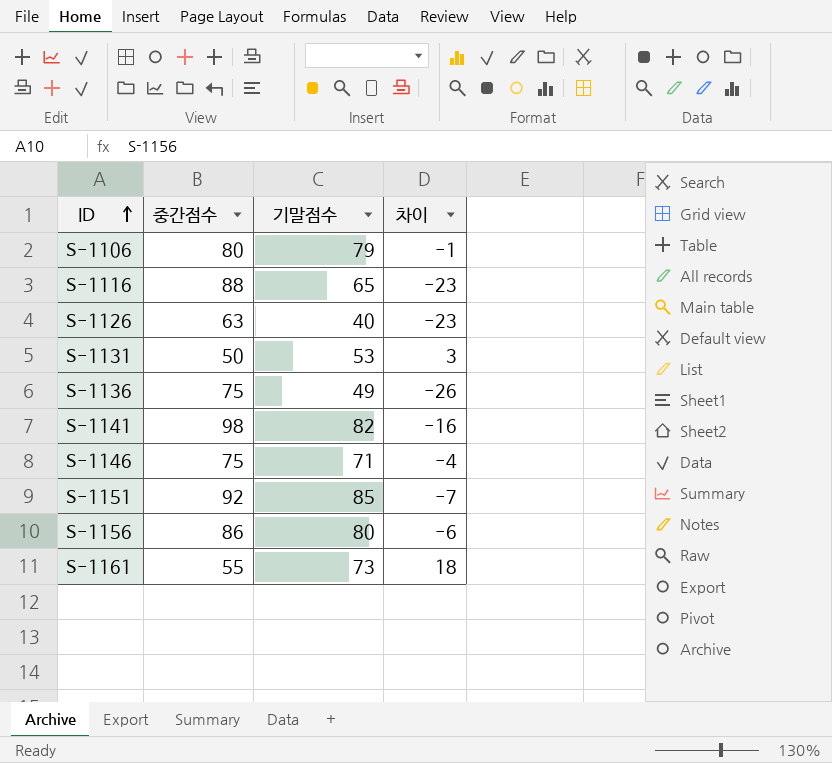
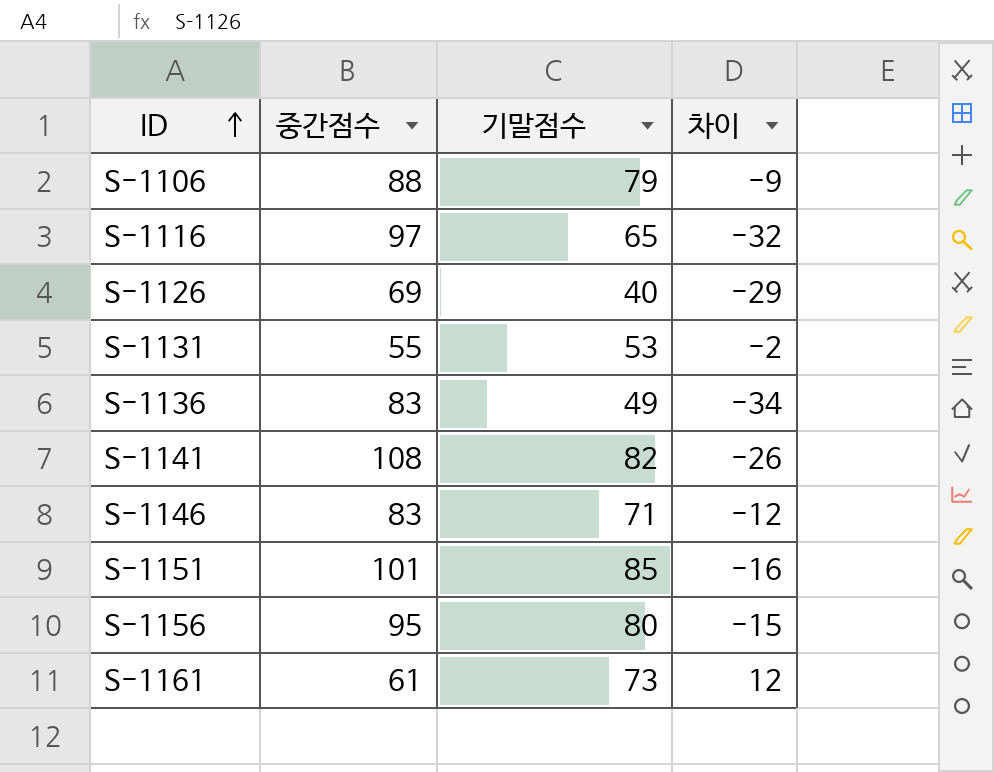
S-1106 | 중간점수: 80 -> 88
S-1106 | 차이: -1 -> -9
S-1116 | 중간점수: 88 -> 97
S-1116 | 차이: -23 -> -32
S-1126 | 중간점수: 63 -> 69
S-1126 | 차이: -23 -> -29
S-1131 | 중간점수: 50 -> 55
S-1131 | 차이: 3 -> -2
S-1136 | 중간점수: 75 -> 83
S-1136 | 차이: -26 -> -34
S-1141 | 중간점수: 98 -> 108
S-1141 | 차이: -16 -> -26
S-1146 | 중간점수: 75 -> 83
S-1146 | 차이: -4 -> -12
S-1151 | 중간점수: 92 -> 101
S-1151 | 차이: -7 -> -16
S-1156 | 중간점수: 86 -> 95
S-1156 | 차이: -6 -> -15
S-1161 | 중간점수: 55 -> 61
S-1161 | 차이: 18 -> 12

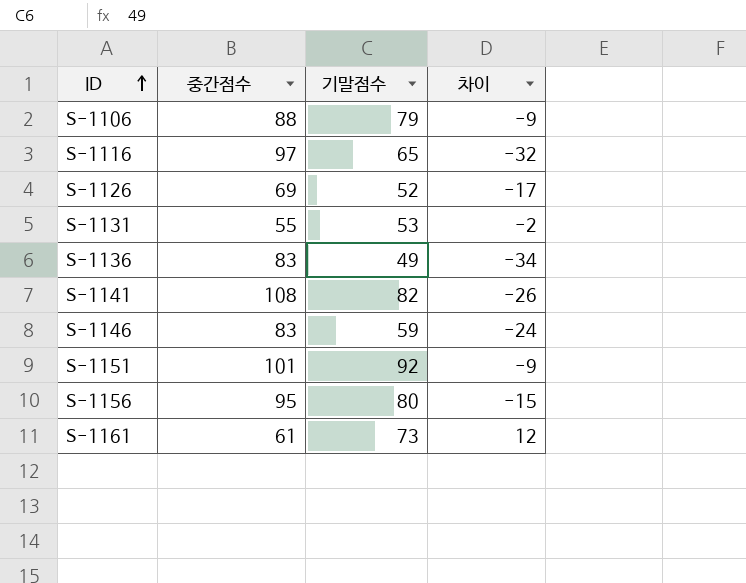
S-1126 | 기말점수: 40 -> 52
S-1126 | 차이: -29 -> -17
S-1146 | 기말점수: 71 -> 59
S-1146 | 차이: -12 -> -24
S-1151 | 기말점수: 85 -> 92
S-1151 | 차이: -16 -> -9

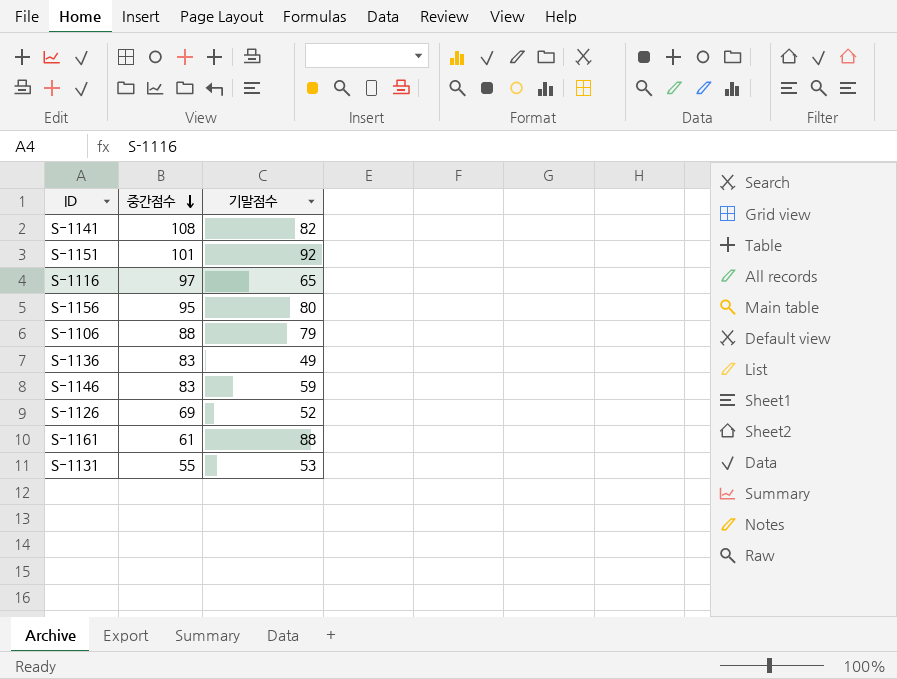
row order: ID ascending -> 중간점수 descending
column 차이 | formula: [기말점수] - [중간점수] -> none
S-1161 | 기말점수: 73 -> 88

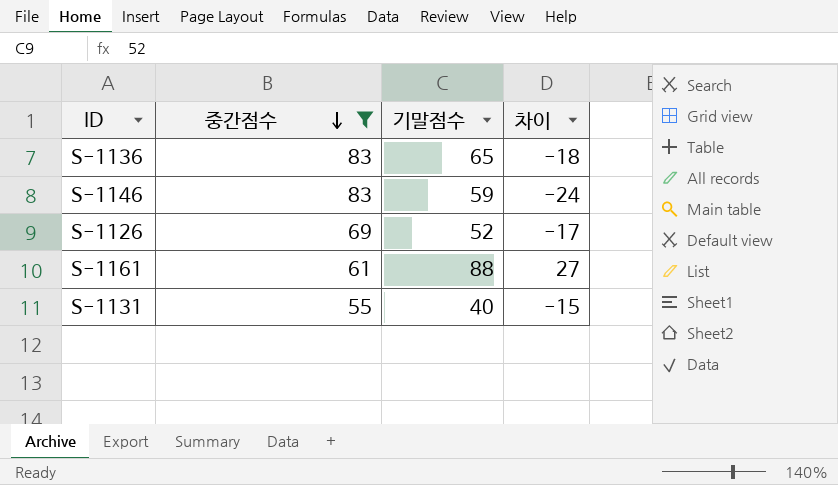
filter: none -> 중간점수 <= 83
column 차이 | formula: none -> [기말점수] - [중간점수]
S-1136 | 기말점수: 49 -> 65
S-1131 | 기말점수: 53 -> 40

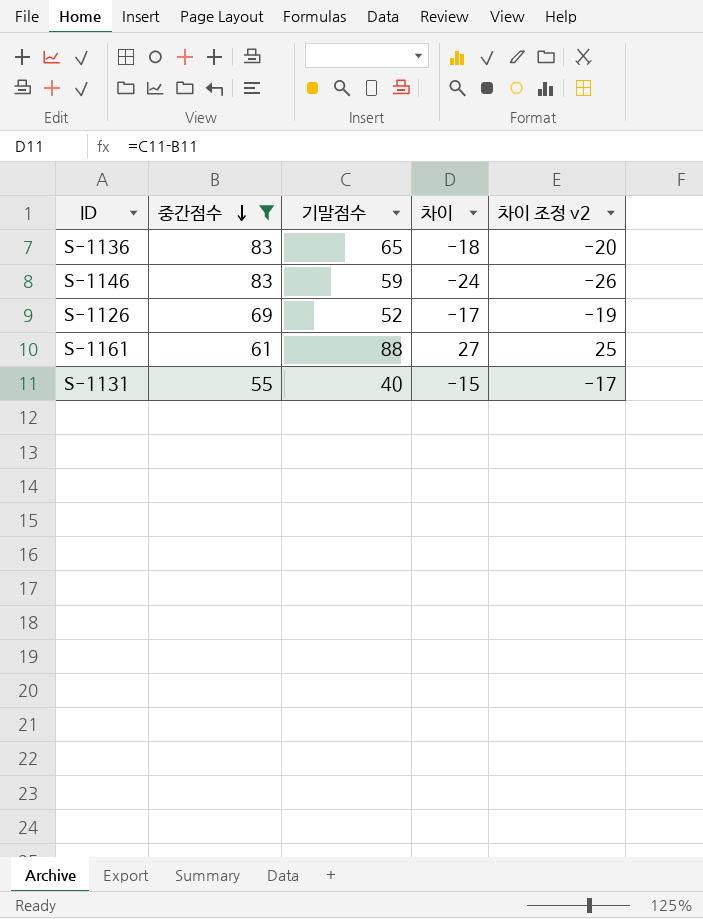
column 차이 조정 v2 | formula: none -> [차이] - 2

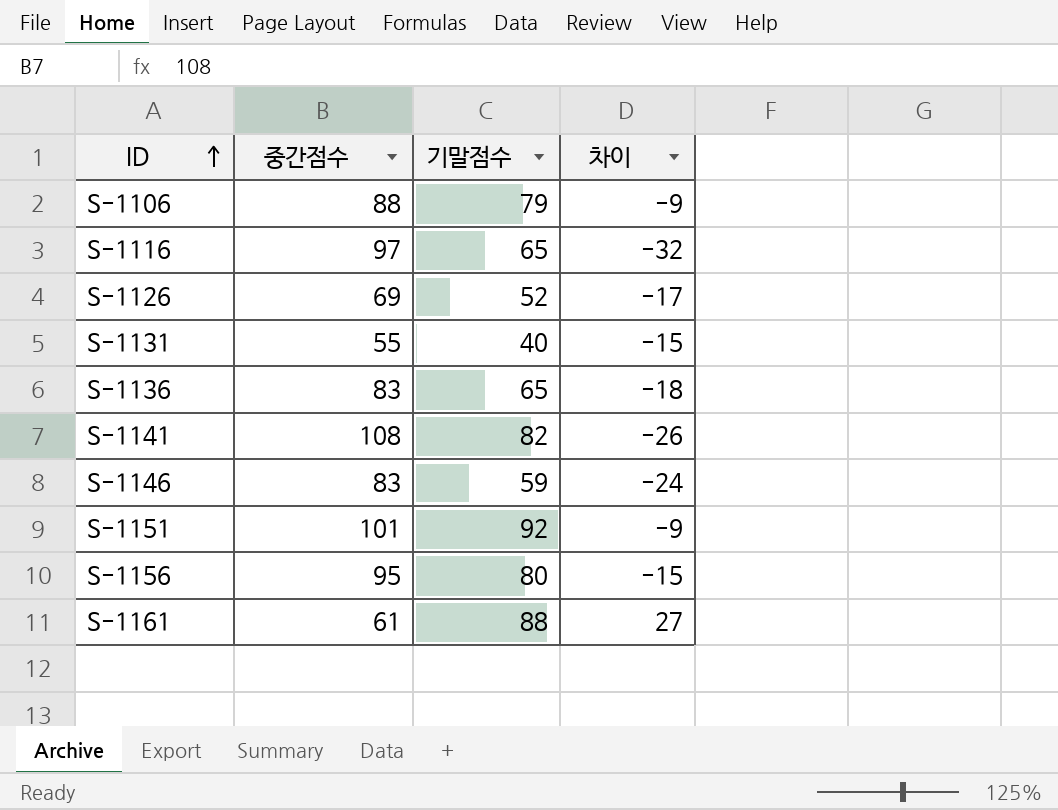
filter: 중간점수 <= 83 -> none
row order: 중간점수 descending -> ID ascending
column 차이 조정 v2 | formula: [차이] - 2 -> none

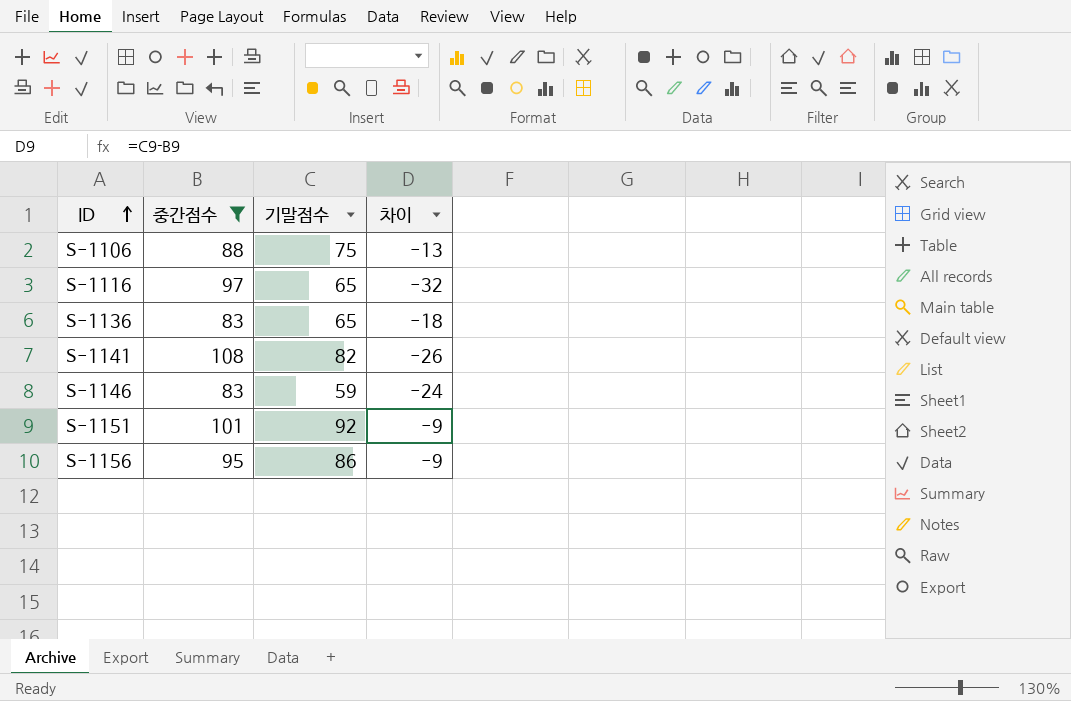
filter: none -> 중간점수 >= 83
S-1106 | 기말점수: 79 -> 75
S-1106 | 차이: -9 -> -13
S-1156 | 기말점수: 80 -> 86
S-1156 | 차이: -15 -> -9

